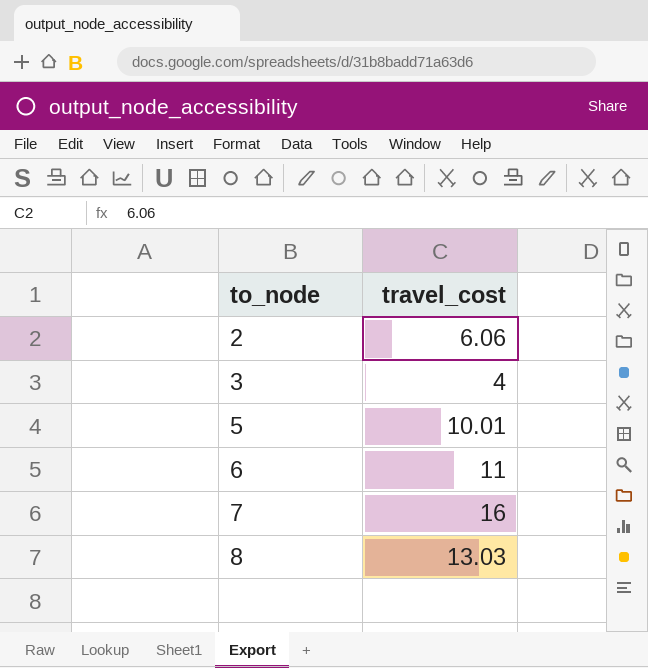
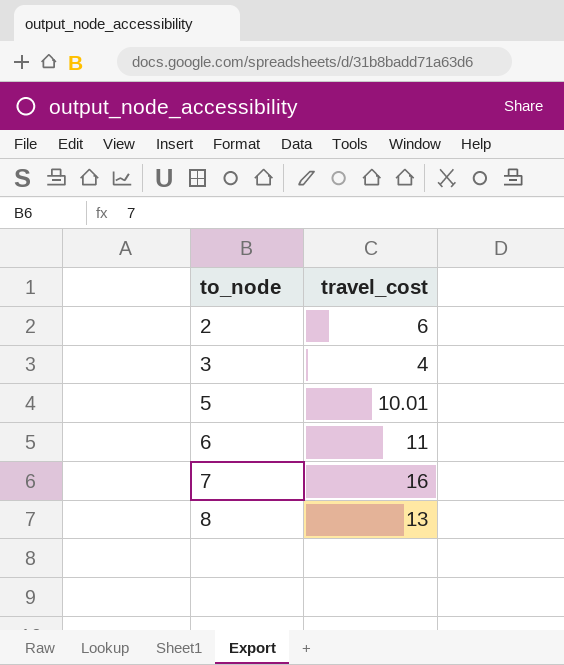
2 | travel_cost: 6.06 -> 6
8 | travel_cost: 13.03 -> 13

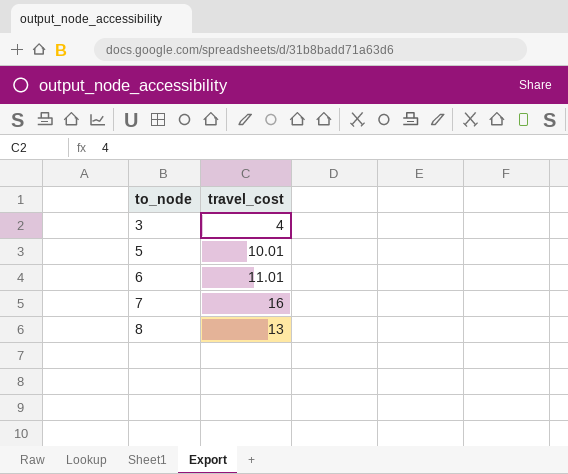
row 2: 6 -> none
6 | travel_cost: 11 -> 11.01

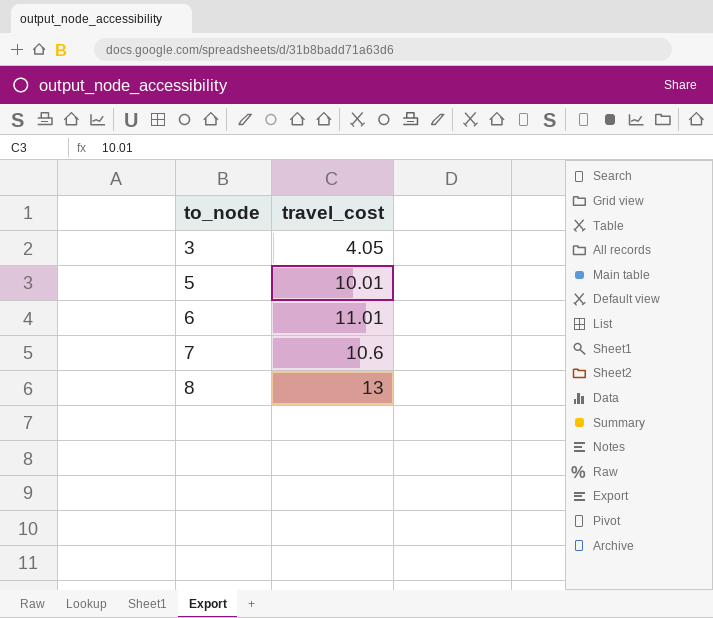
3 | travel_cost: 4 -> 4.05
7 | travel_cost: 16 -> 10.6

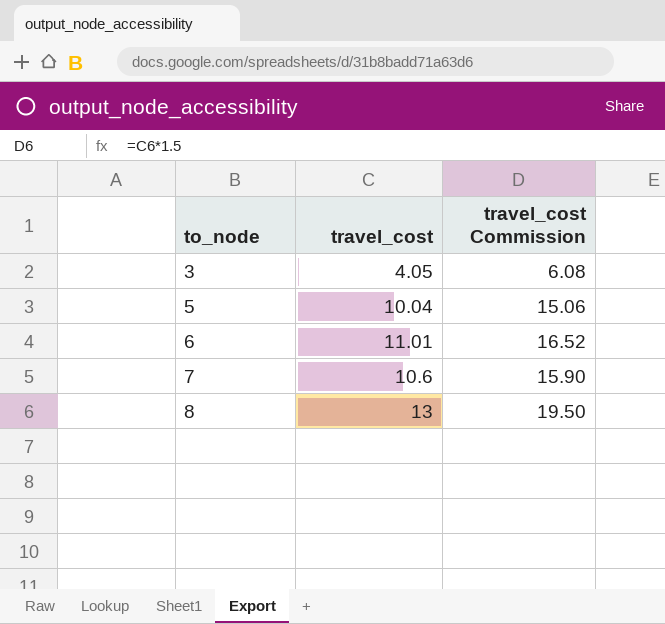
column travel_cost Commission | formula: none -> [travel_cost] * 1.5
5 | travel_cost: 10.01 -> 10.04

